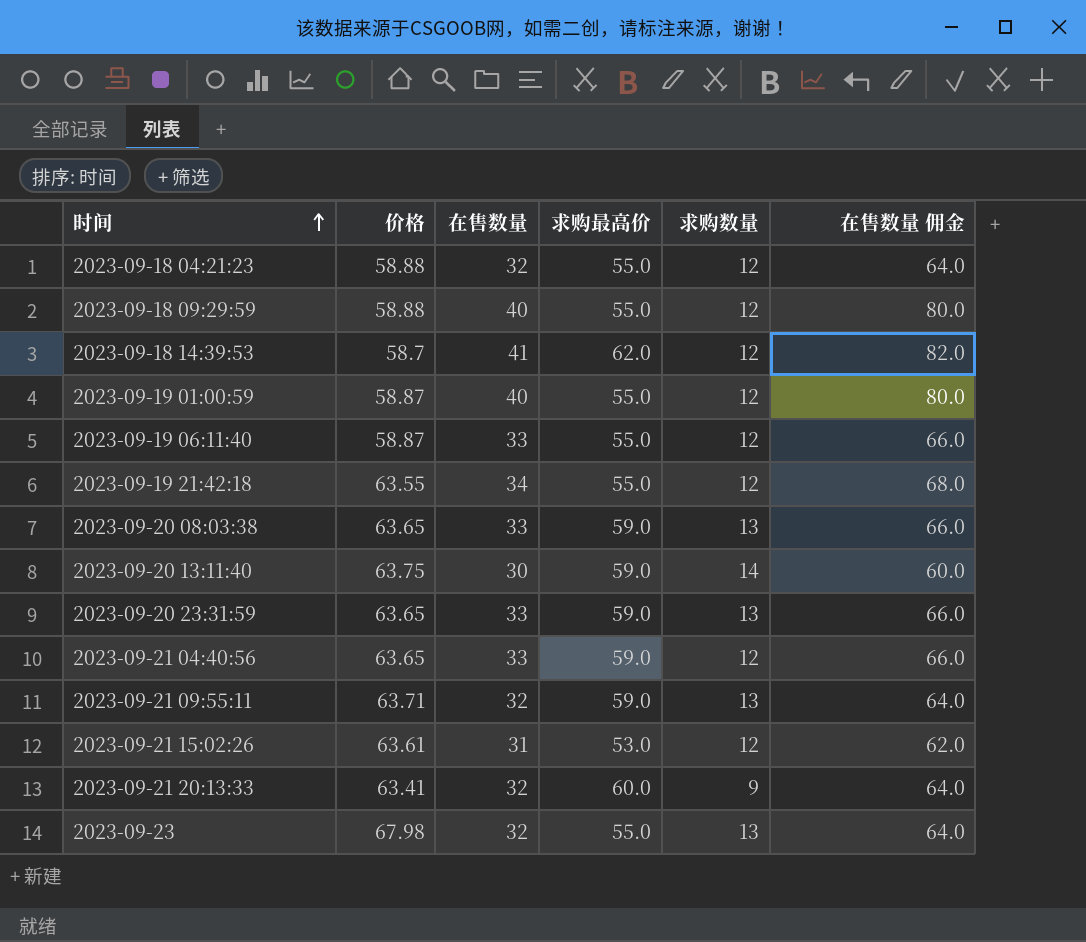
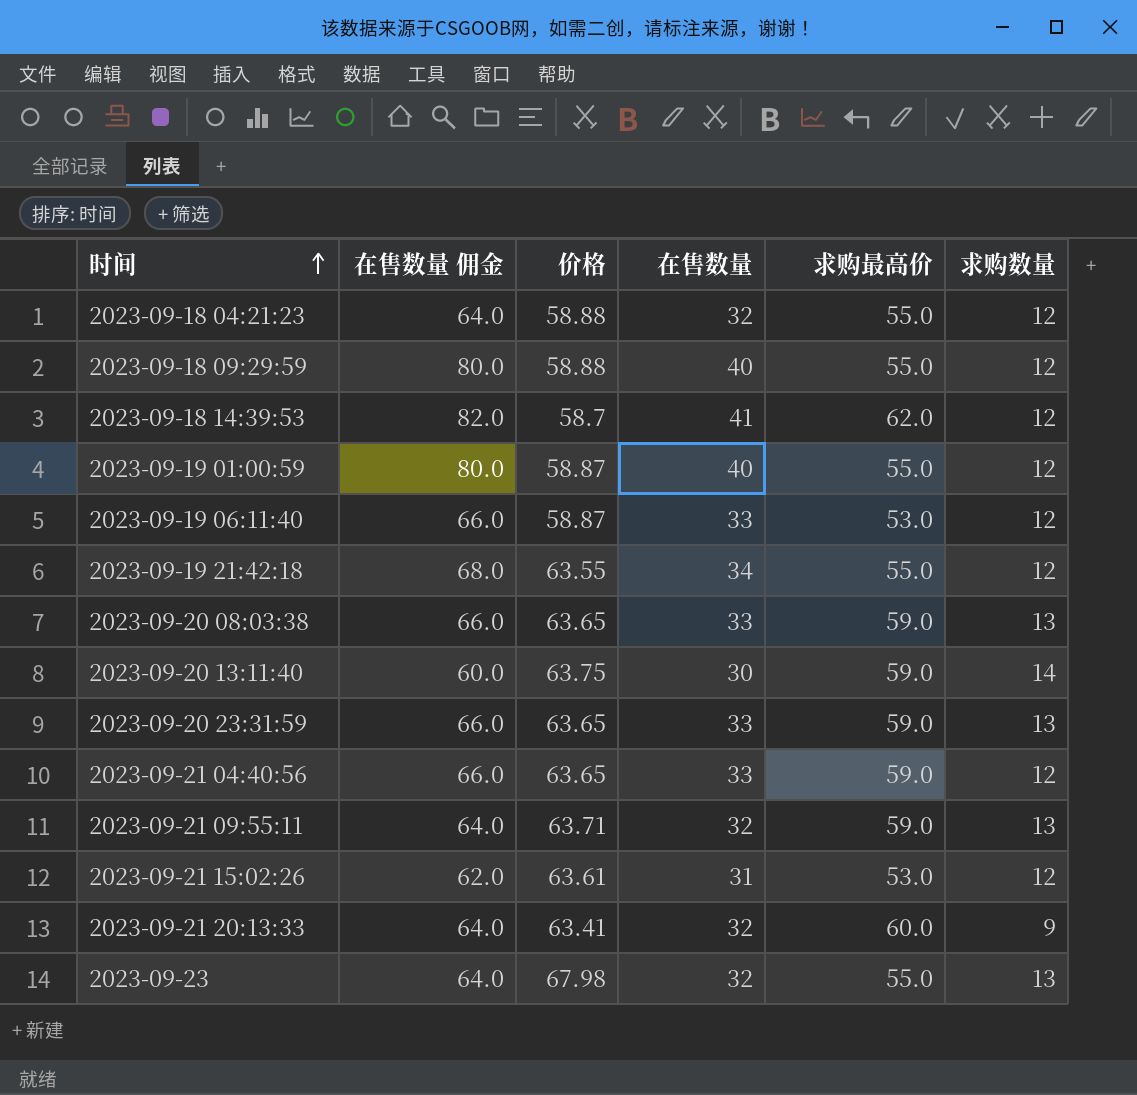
column 在售数量 佣金 | position: 6 -> 2
2023-09-19 06:11:40 | 求购最高价: 55.0 -> 53.0

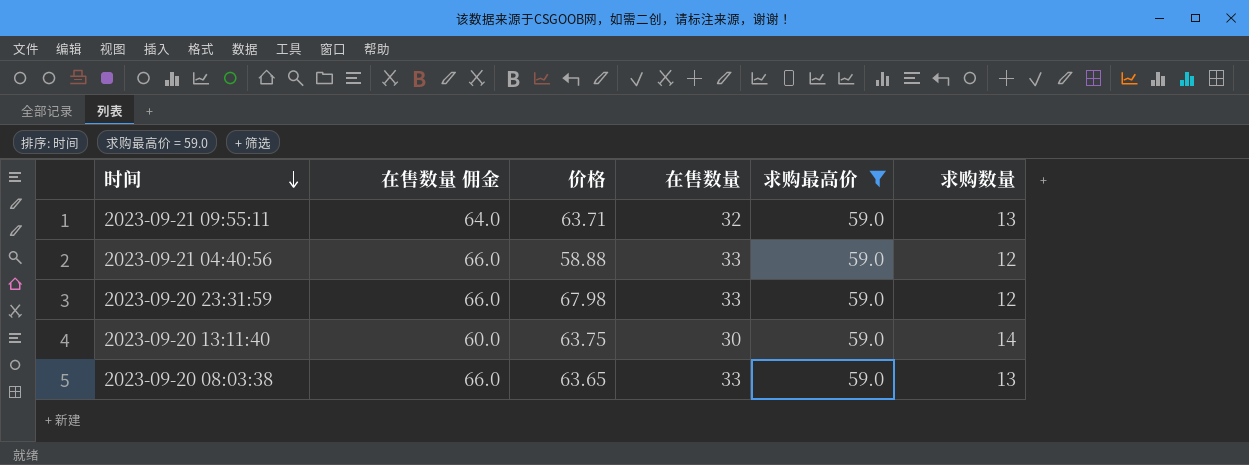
filter: none -> 求购最高价 = 59.0
row order: 时间 ascending -> 时间 descending
2023-09-21 04:40:56 | 价格: 63.65 -> 58.88
2023-09-20 23:31:59 | 价格: 63.65 -> 67.98
2023-09-20 23:31:59 | 求购数量: 13 -> 12

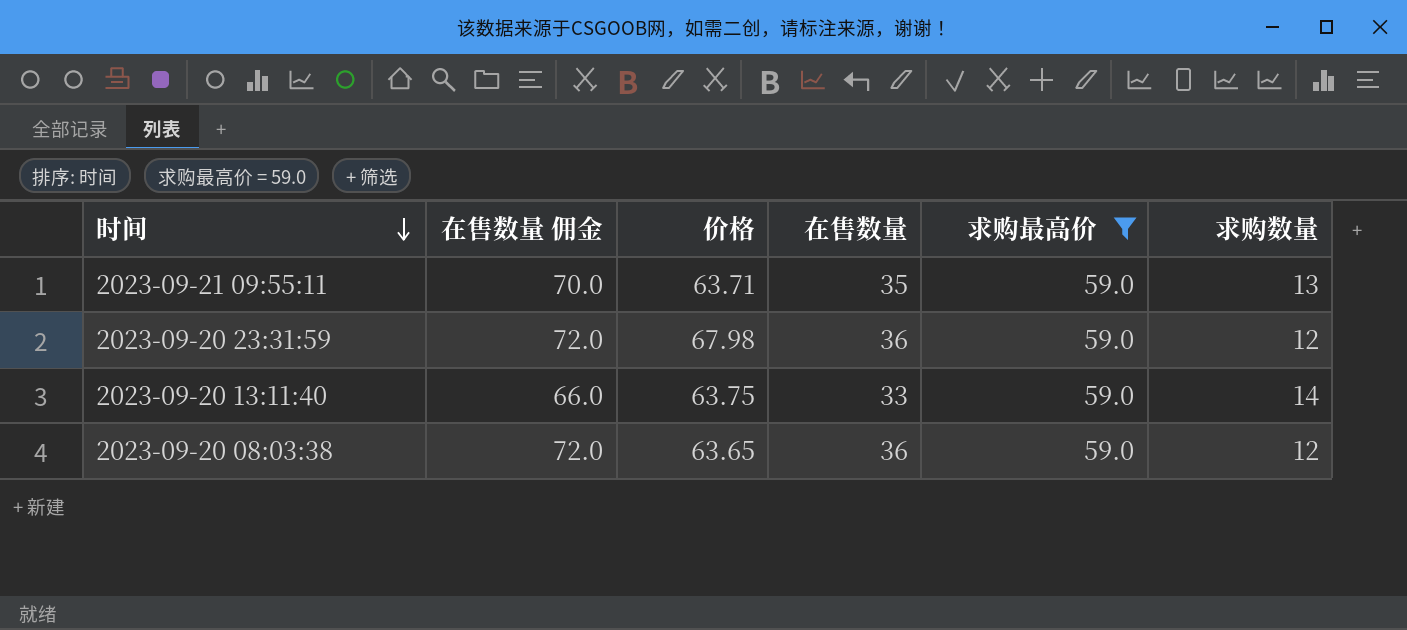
row 2023-09-21 04:40:56: 66.0 | 58.88 | 33 | 59.0 | 12 -> none
2023-09-21 09:55:11 | 在售数量 佣金: 64.0 -> 70.0
2023-09-21 09:55:11 | 在售数量: 32 -> 35
2023-09-20 23:31:59 | 在售数量 佣金: 66.0 -> 72.0
2023-09-20 23:31:59 | 在售数量: 33 -> 36
2023-09-20 13:11:40 | 在售数量 佣金: 60.0 -> 66.0
2023-09-20 13:11:40 | 在售数量: 30 -> 33
2023-09-20 08:03:38 | 在售数量 佣金: 66.0 -> 72.0
2023-09-20 08:03:38 | 在售数量: 33 -> 36
2023-09-20 08:03:38 | 求购数量: 13 -> 12

